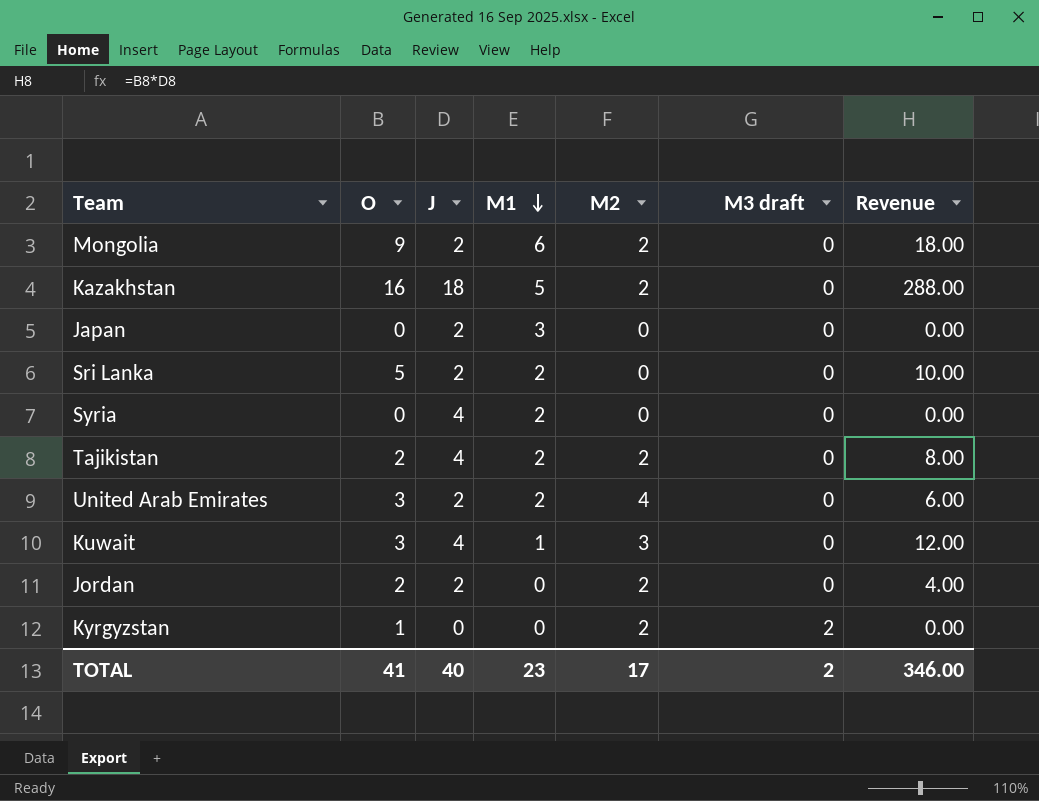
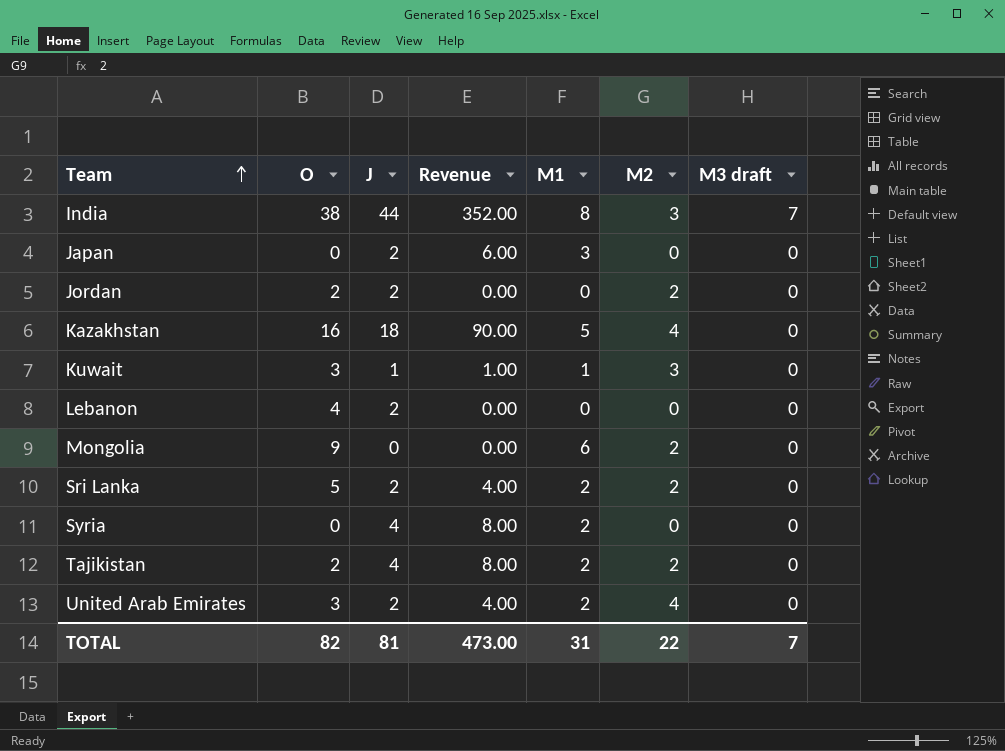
row order: M1 descending -> Team ascending
column Revenue | formula: [O] * [J] -> [J] * [M1]
column Revenue | position: 7 -> 4
row Kyrgyzstan: 1 | 0 | 0 | 2 | 2 | 0.00 -> none
row India: none -> 38 | 44 | 352.00 | 8 | 3 | 7
Kazakhstan | M2: 2 -> 4
Kuwait | J: 4 -> 1
row Lebanon: none -> 4 | 2 | 0.00 | 0 | 0 | 0
Mongolia | J: 2 -> 0
Sri Lanka | M2: 0 -> 2
TOTAL | O: 41 -> 82
TOTAL | J: 40 -> 81
TOTAL | Revenue: 346.00 -> 473.00
TOTAL | M1: 23 -> 31
TOTAL | M2: 17 -> 22
TOTAL | M3 draft: 2 -> 7

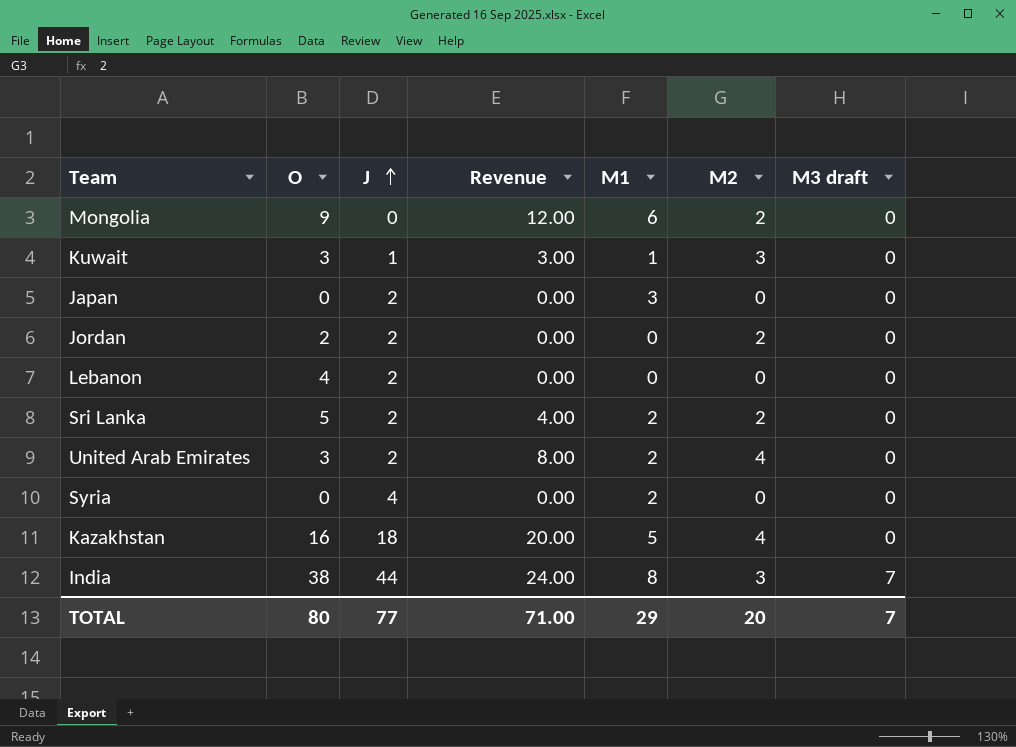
row order: Team ascending -> J ascending
column Revenue | formula: [J] * [M1] -> [M1] * [M2]
row Tajikistan: 2 | 4 | 8.00 | 2 | 2 | 0 -> none
TOTAL | O: 82 -> 80
TOTAL | J: 81 -> 77
TOTAL | Revenue: 473.00 -> 71.00
TOTAL | M1: 31 -> 29
TOTAL | M2: 22 -> 20

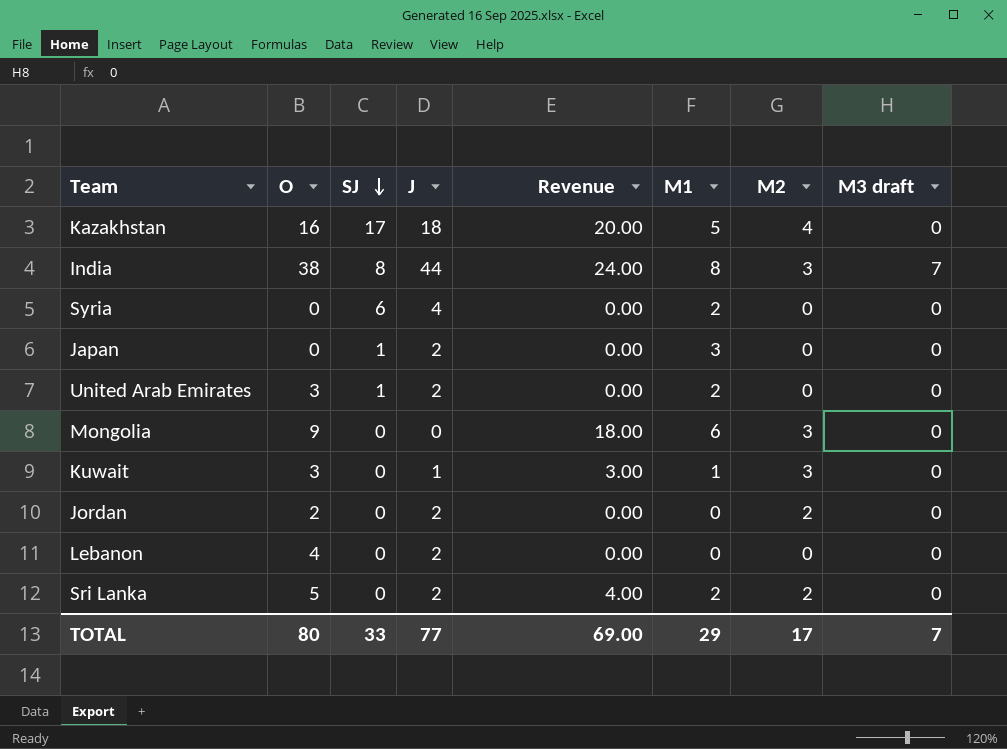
row order: J ascending -> SJ descending
column SJ | position: none -> 3
United Arab Emirates | Revenue: 8.00 -> 0.00
United Arab Emirates | M2: 4 -> 0
Mongolia | Revenue: 12.00 -> 18.00
Mongolia | M2: 2 -> 3
TOTAL | Revenue: 71.00 -> 69.00
TOTAL | M2: 20 -> 17

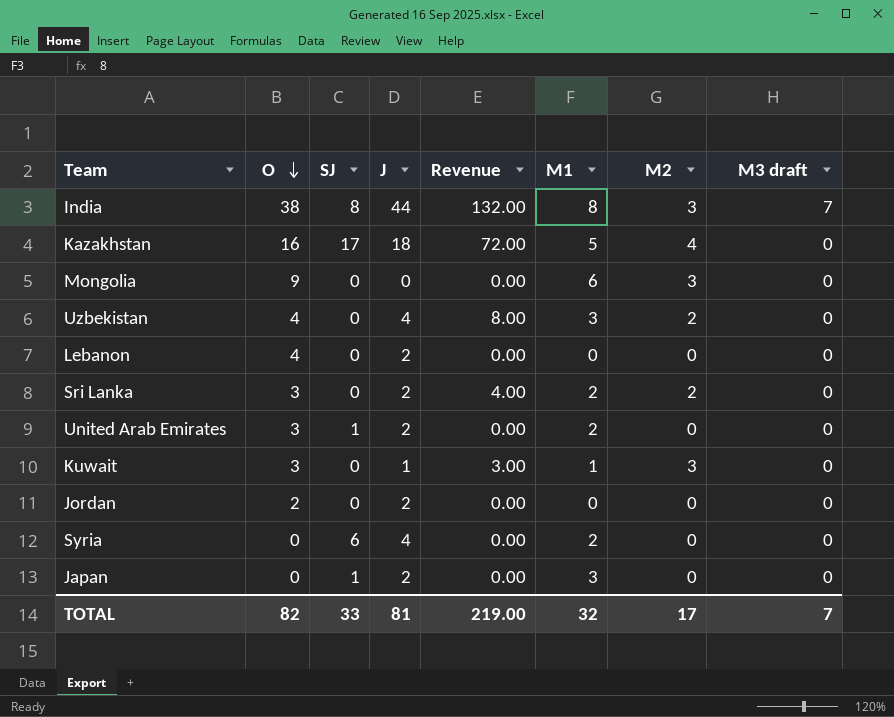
row order: SJ descending -> O descending
column Revenue | formula: [M1] * [M2] -> [J] * [M2]
row Uzbekistan: none -> 4 | 0 | 4 | 8.00 | 3 | 2 | 0
Sri Lanka | O: 5 -> 3
Jordan | M2: 2 -> 0
TOTAL | O: 80 -> 82
TOTAL | J: 77 -> 81
TOTAL | Revenue: 69.00 -> 219.00
TOTAL | M1: 29 -> 32

